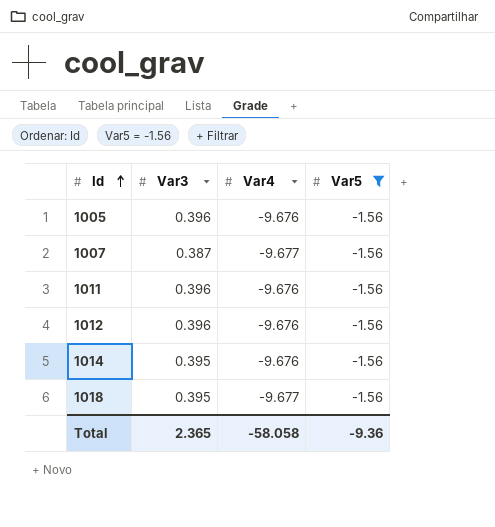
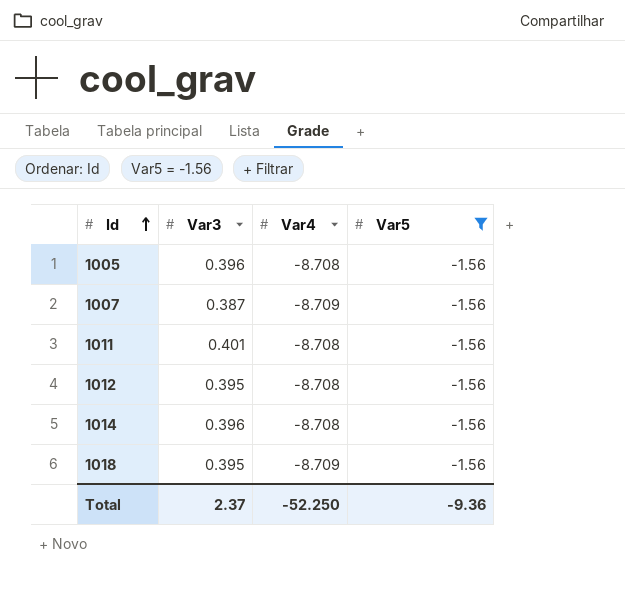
1005 | Var4: -9.676 -> -8.708
1007 | Var4: -9.677 -> -8.709
1011 | Var3: 0.396 -> 0.401
1011 | Var4: -9.676 -> -8.708
1012 | Var3: 0.396 -> 0.395
1012 | Var4: -9.676 -> -8.708
1014 | Var3: 0.395 -> 0.396
1014 | Var4: -9.676 -> -8.708
1018 | Var4: -9.677 -> -8.709
Total | Var3: 2.365 -> 2.37
Total | Var4: -58.058 -> -52.250

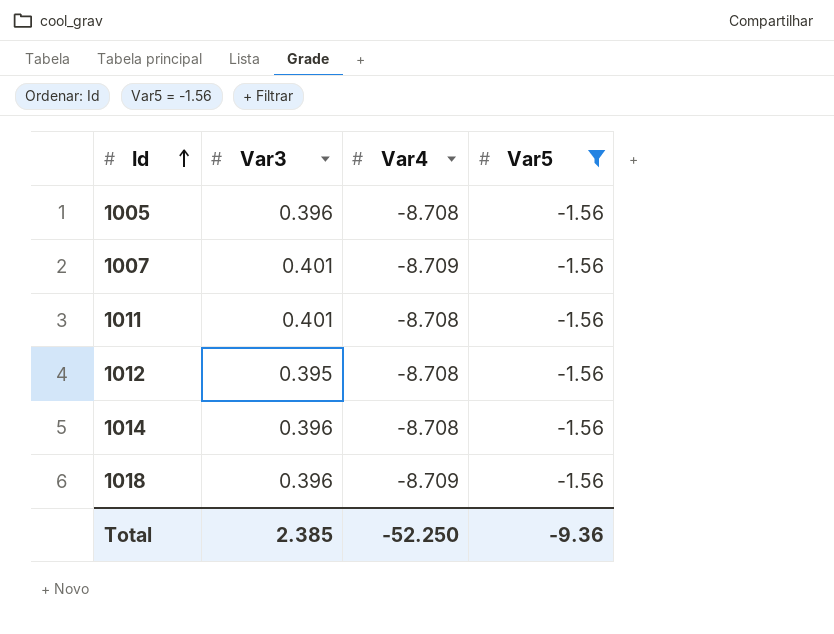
1007 | Var3: 0.387 -> 0.401
1018 | Var3: 0.395 -> 0.396
Total | Var3: 2.37 -> 2.385

